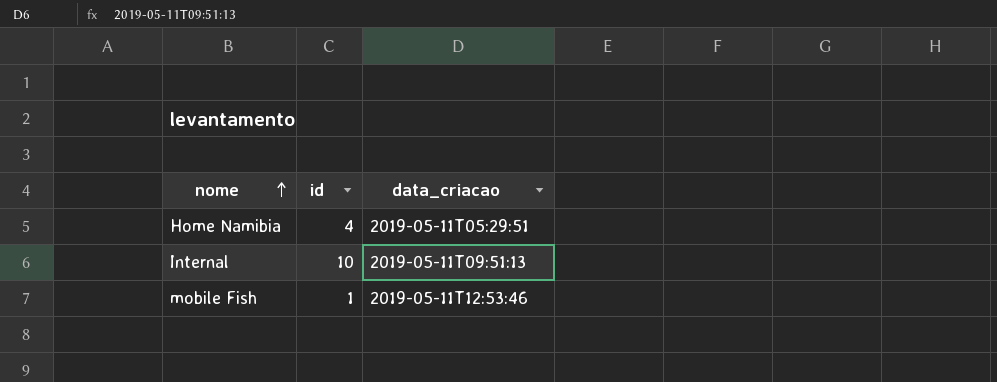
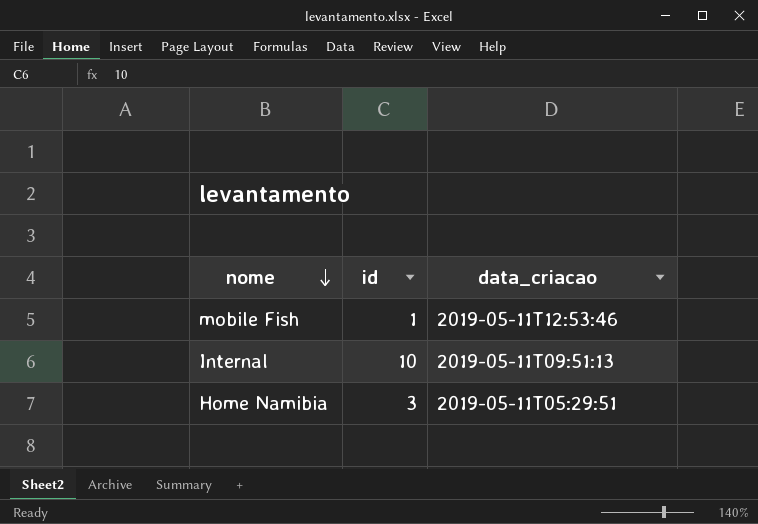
row order: nome ascending -> nome descending
Home Namibia | id: 4 -> 3

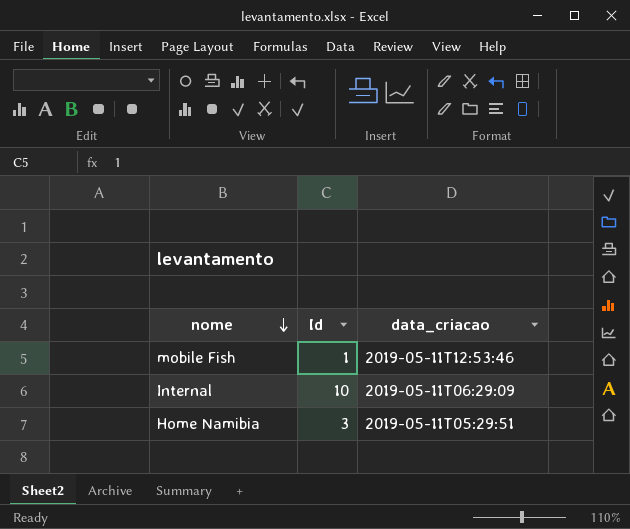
column name: id -> Id
Internal | data_criacao: 2019-05-11T09:51:13 -> 2019-05-11T06:29:09

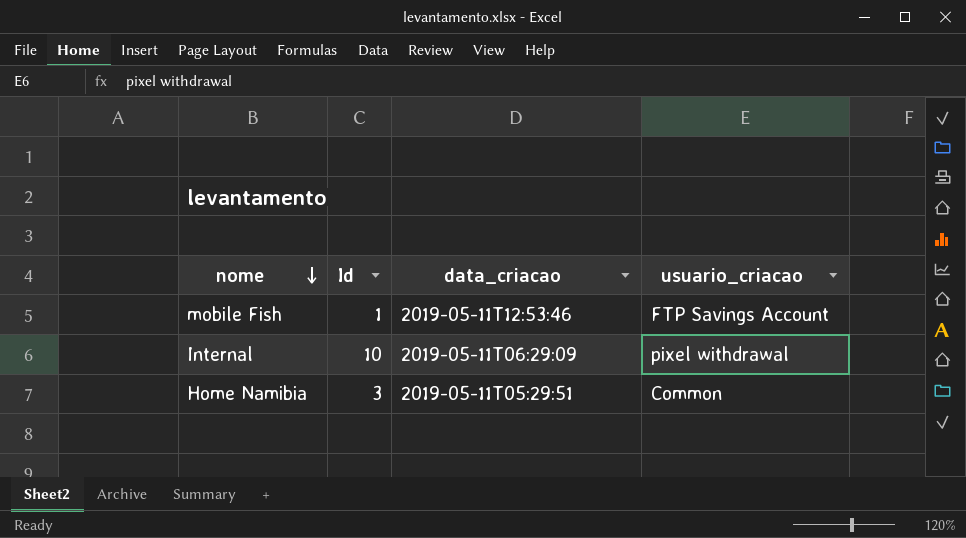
column usuario_criacao | position: none -> 4

